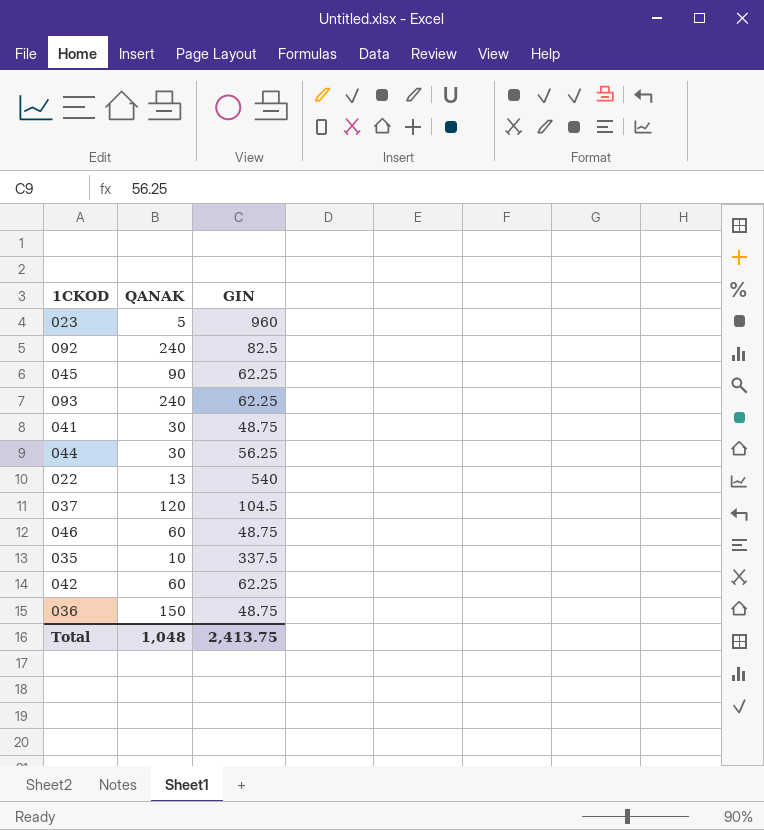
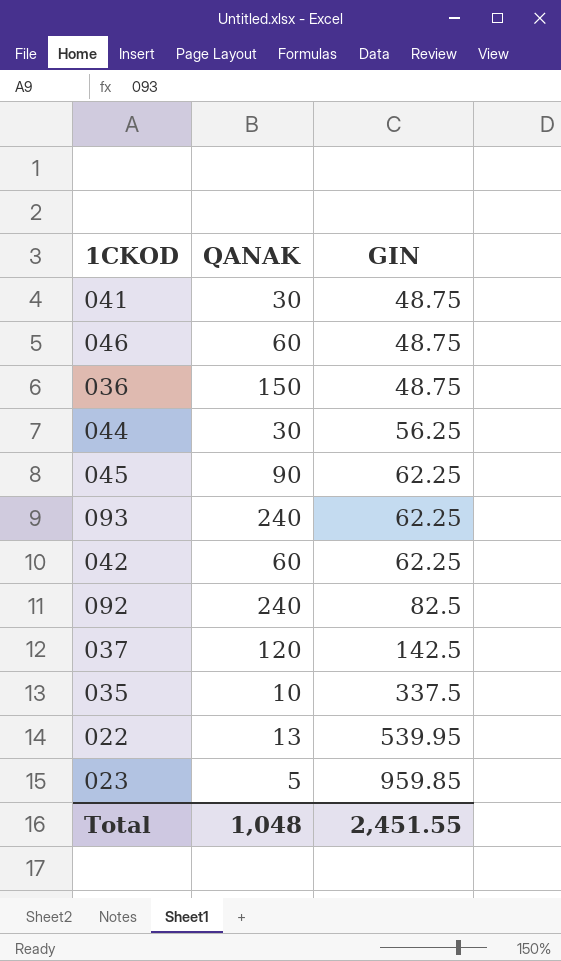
row order: none -> GIN ascending
037 | GIN: 104.5 -> 142.5
022 | GIN: 540 -> 539.95
023 | GIN: 960 -> 959.85
Total | GIN: 2,413.75 -> 2,451.55

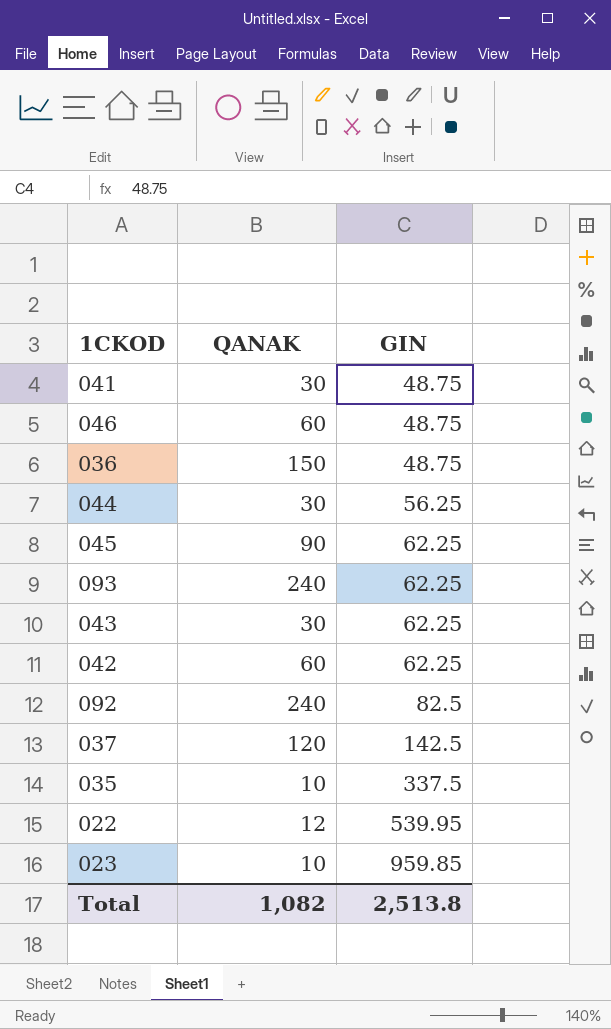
row 043: none -> 30 | 62.25
022 | QANAK: 13 -> 12
023 | QANAK: 5 -> 10
Total | QANAK: 1,048 -> 1,082
Total | GIN: 2,451.55 -> 2,513.8

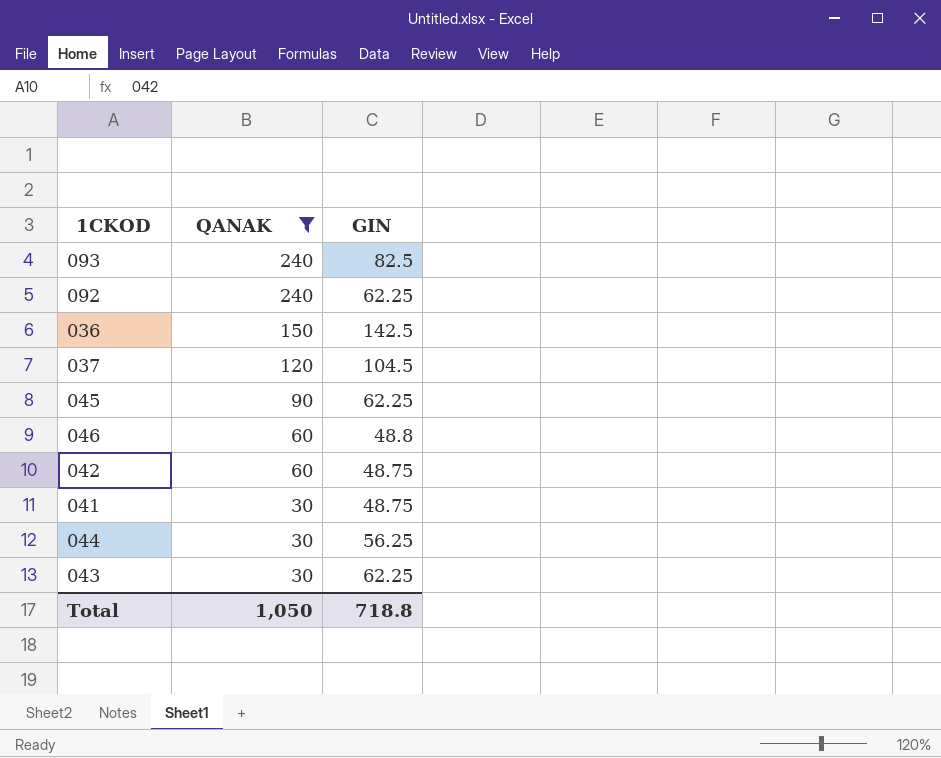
filter: none -> QANAK >= 30
row order: GIN ascending -> QANAK descending
093 | GIN: 62.25 -> 82.5
092 | GIN: 82.5 -> 62.25
036 | GIN: 48.75 -> 142.5
037 | GIN: 142.5 -> 104.5
046 | GIN: 48.75 -> 48.8
042 | GIN: 62.25 -> 48.75
Total | QANAK: 1,082 -> 1,050
Total | GIN: 2,513.8 -> 718.8

